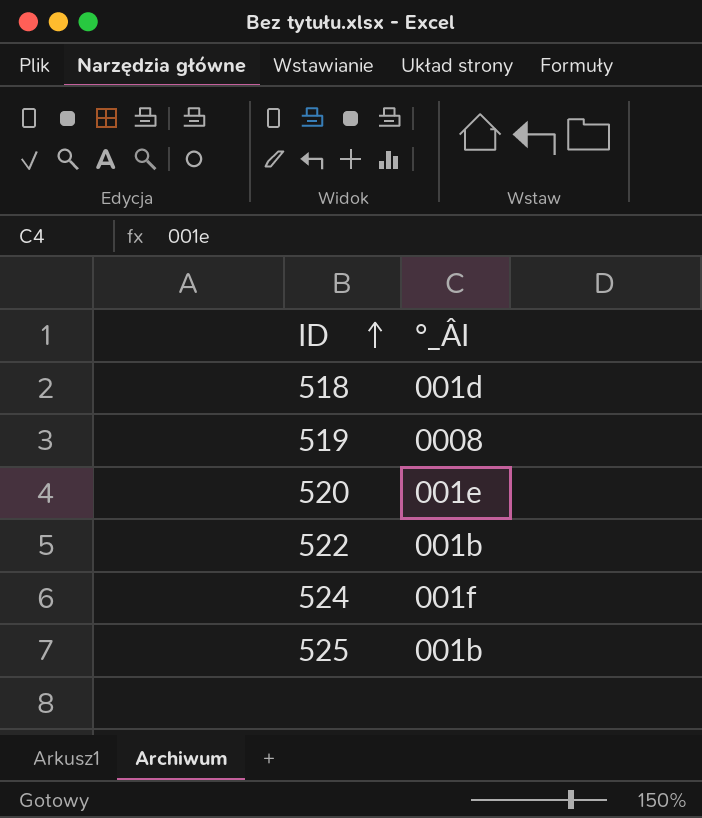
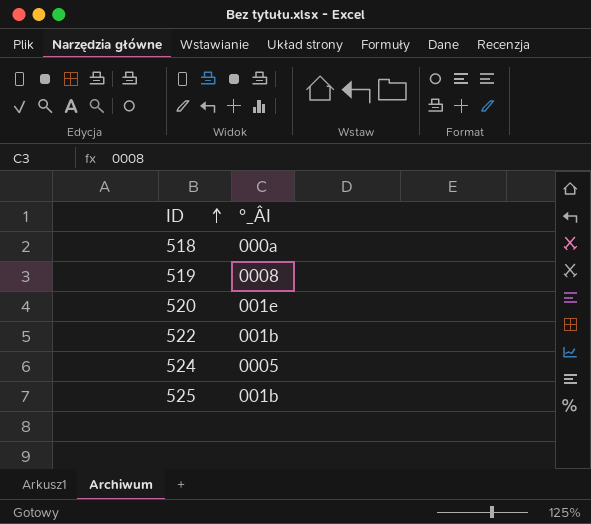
518 | °_ÂI: 001d -> 000a
524 | °_ÂI: 001f -> 0005

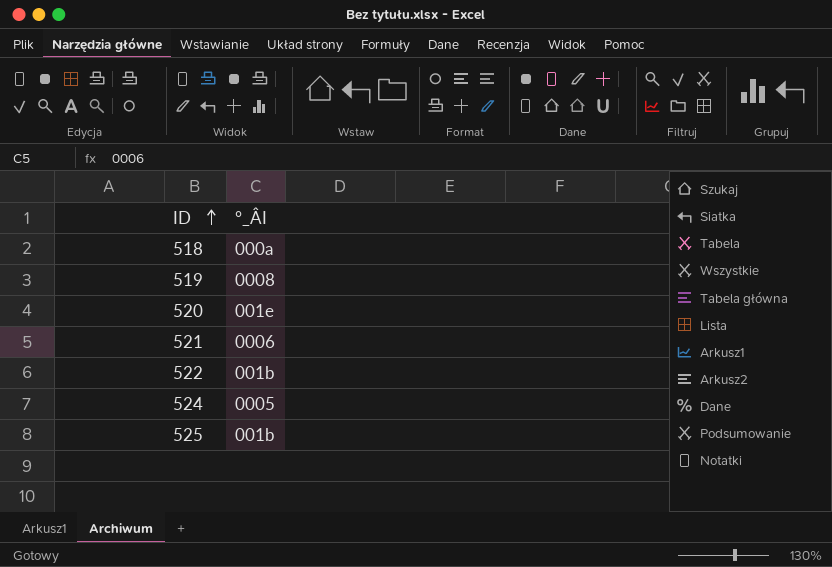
row 521: none -> 0006

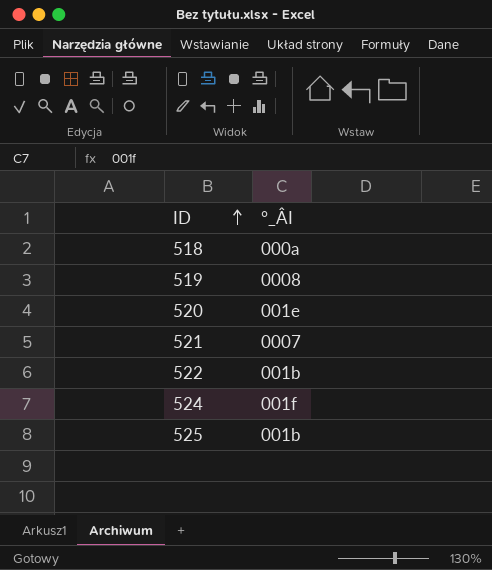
521 | °_ÂI: 0006 -> 0007
524 | °_ÂI: 0005 -> 001f

